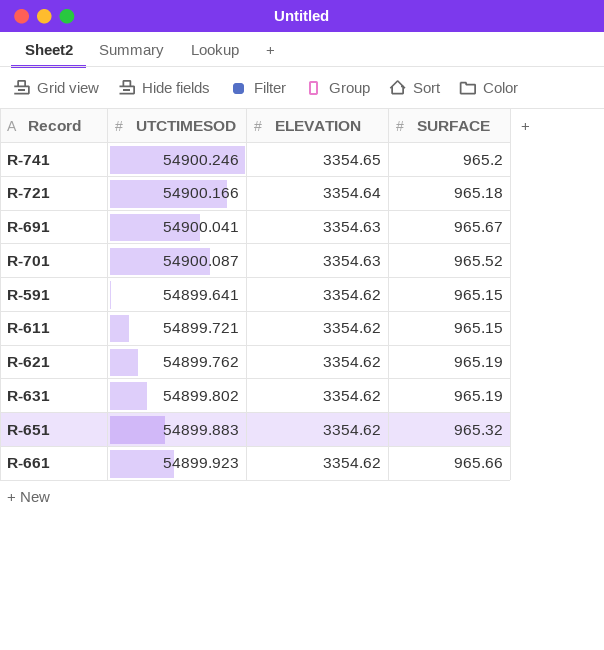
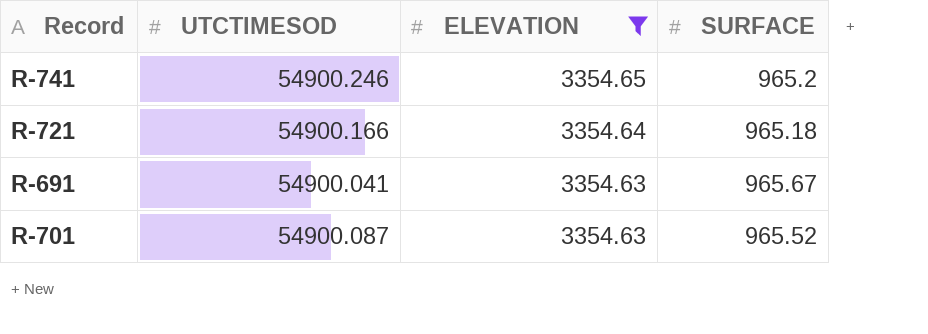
filter: none -> ELEVATION != 3354.62

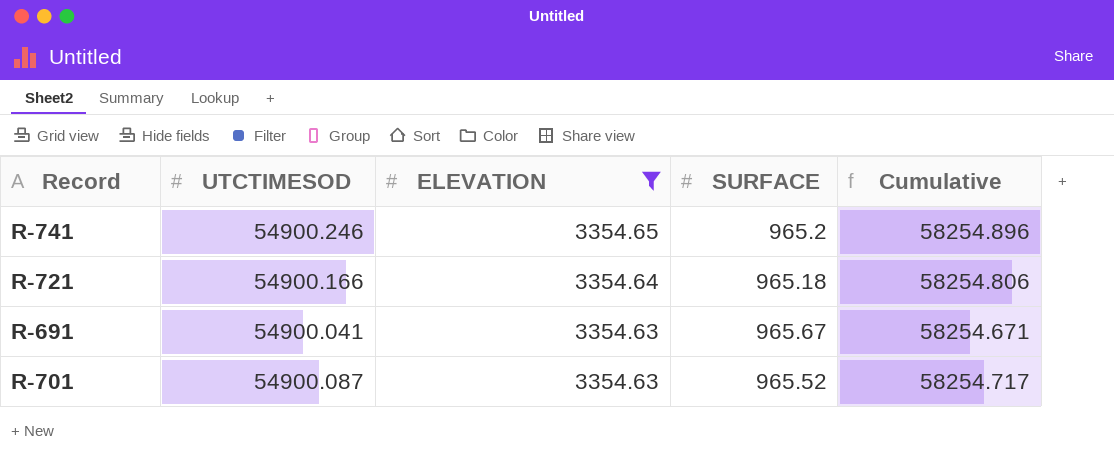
column Cumulative | formula: none -> [UTCTIMESOD] + [ELEVATION]

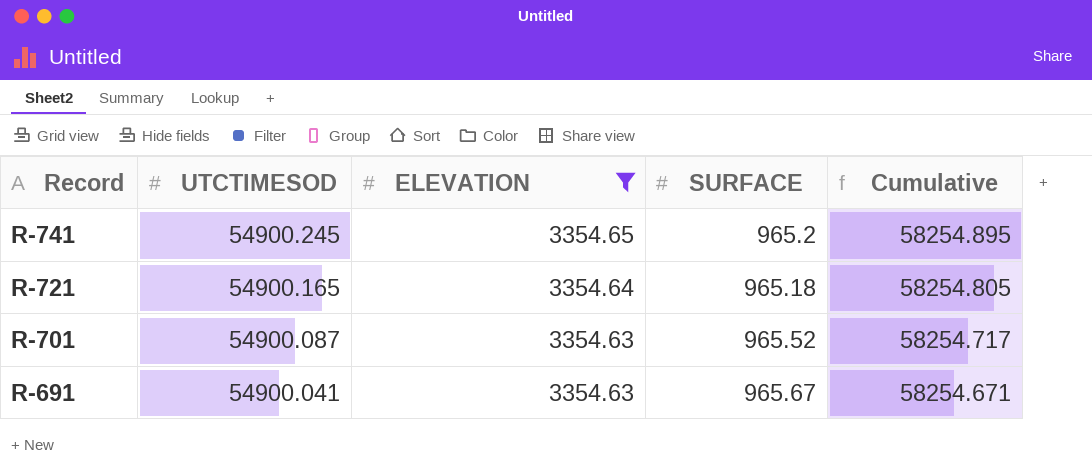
row order: ELEVATION descending -> Record descending
R-741 | UTCTIMESOD: 54900.246 -> 54900.245
R-741 | Cumulative: 58254.896 -> 58254.895
R-721 | UTCTIMESOD: 54900.166 -> 54900.165
R-721 | Cumulative: 58254.806 -> 58254.805

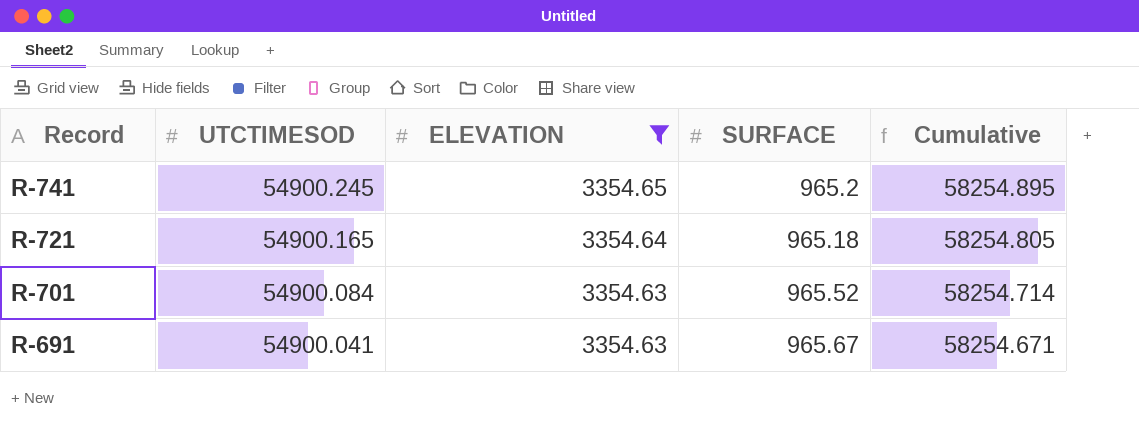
R-701 | UTCTIMESOD: 54900.087 -> 54900.084
R-701 | Cumulative: 58254.717 -> 58254.714

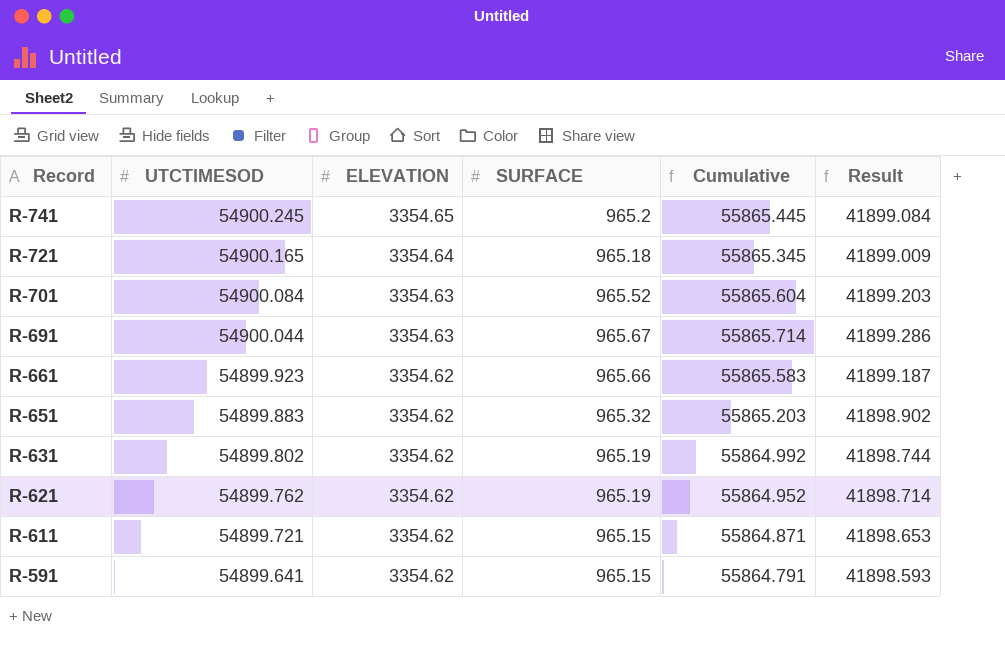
filter: ELEVATION != 3354.62 -> none
column Cumulative | formula: [UTCTIMESOD] + [ELEVATION] -> [UTCTIMESOD] + [SURFACE]
column Result | formula: none -> [Cumulative] * 0.75
R-691 | UTCTIMESOD: 54900.041 -> 54900.044

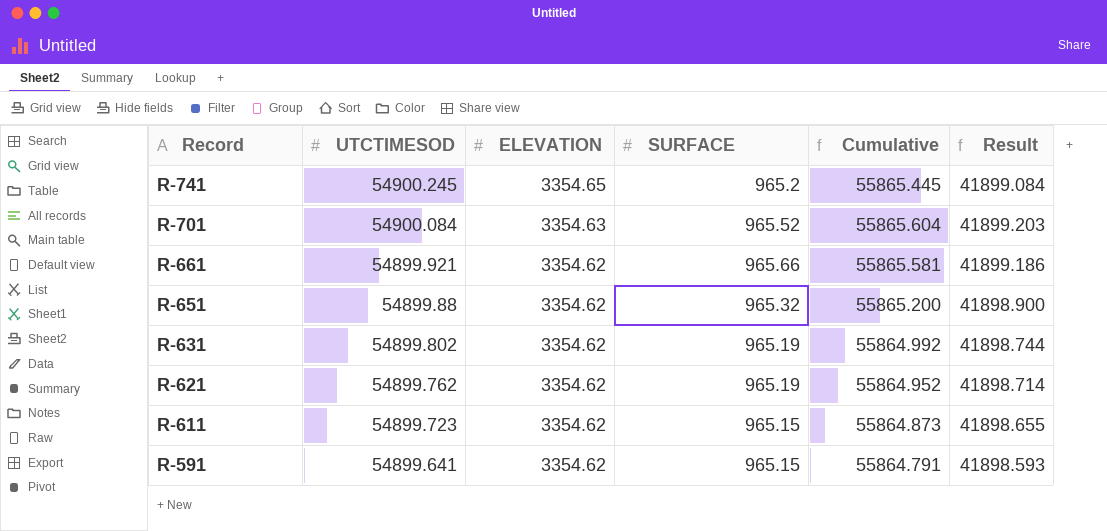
row R-721: 54900.165 | 3354.64 | 965.18 | 55865.345 | 41899.009 -> none
row R-691: 54900.044 | 3354.63 | 965.67 | 55865.714 | 41899.286 -> none
R-661 | UTCTIMESOD: 54899.923 -> 54899.921
R-661 | Cumulative: 55865.583 -> 55865.581
R-661 | Result: 41899.187 -> 41899.186
R-651 | UTCTIMESOD: 54899.883 -> 54899.88
R-651 | Cumulative: 55865.203 -> 55865.200
R-651 | Result: 41898.902 -> 41898.900
R-611 | UTCTIMESOD: 54899.721 -> 54899.723
R-611 | Cumulative: 55864.871 -> 55864.873
R-611 | Result: 41898.653 -> 41898.655

